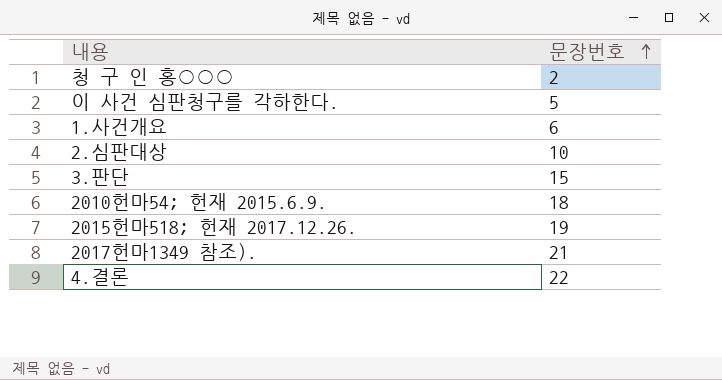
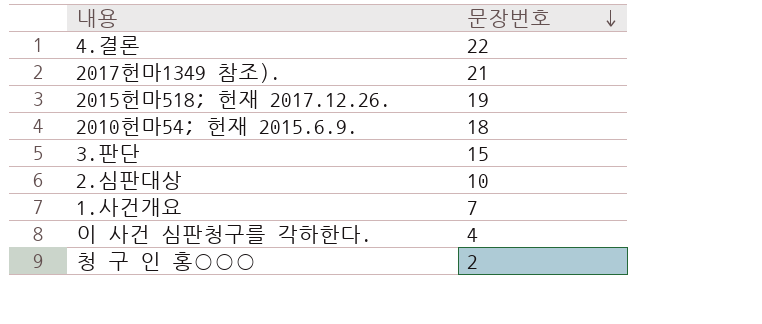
row order: 문장번호 ascending -> 문장번호 descending
1.사건개요 | 문장번호: 6 -> 7
이 사건 심판청구를 각하한다. | 문장번호: 5 -> 4

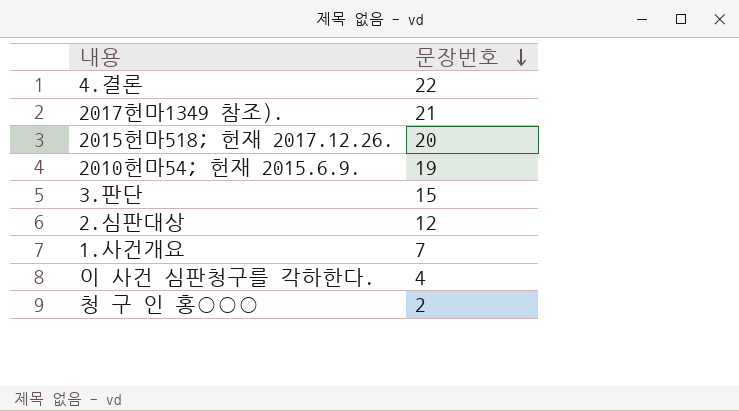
2015헌마518; 헌재 2017.12.26. | 문장번호: 19 -> 20
2010헌마54; 헌재 2015.6.9. | 문장번호: 18 -> 19
2.심판대상 | 문장번호: 10 -> 12

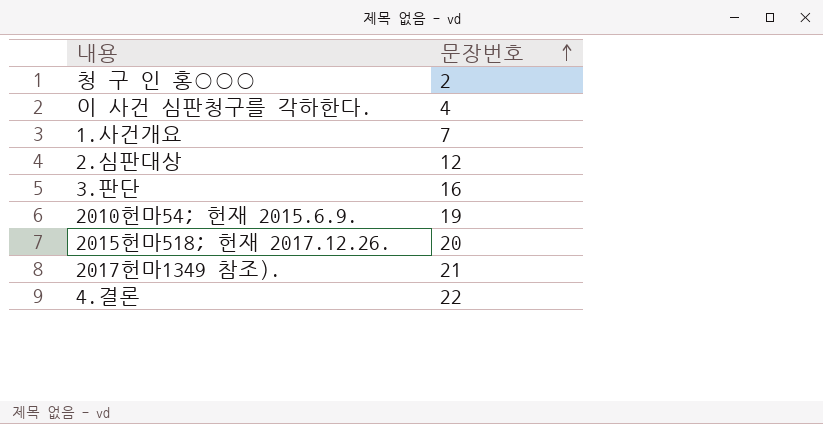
row order: 문장번호 descending -> 문장번호 ascending
3.판단 | 문장번호: 15 -> 16

